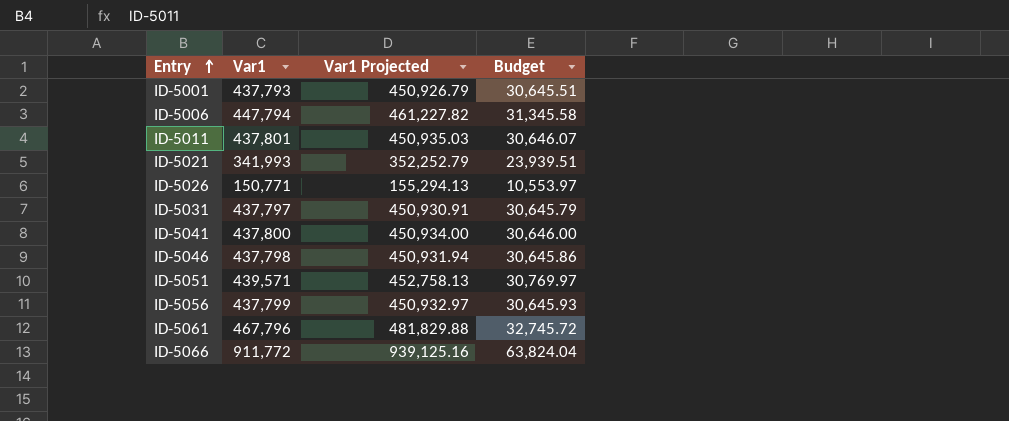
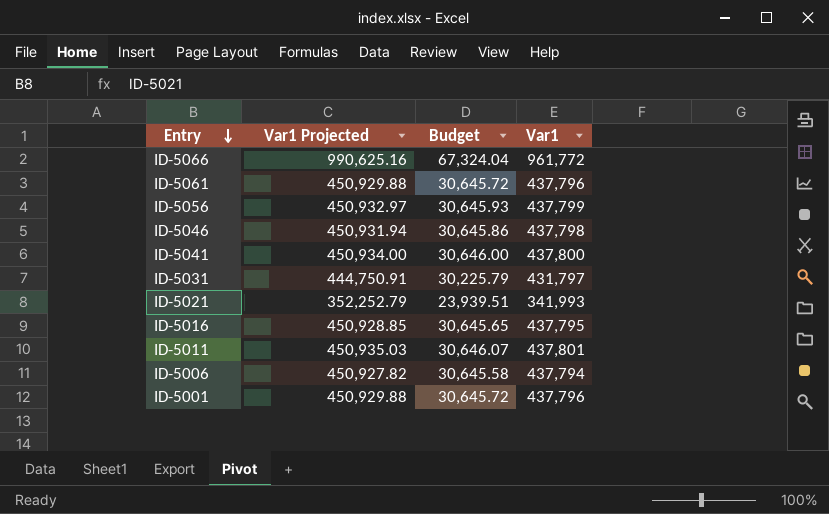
row order: Entry ascending -> Entry descending
column Var1 | position: 2 -> 4
row ID-5026: 150,771 | 155,294.13 | 10,553.97 -> none
row ID-5051: 439,571 | 452,758.13 | 30,769.97 -> none
ID-5066 | Var1 Projected: 939,125.16 -> 990,625.16
ID-5066 | Budget: 63,824.04 -> 67,324.04
ID-5066 | Var1: 911,772 -> 961,772
ID-5061 | Var1 Projected: 481,829.88 -> 450,929.88
ID-5061 | Budget: 32,745.72 -> 30,645.72
ID-5061 | Var1: 467,796 -> 437,796
ID-5031 | Var1 Projected: 450,930.91 -> 444,750.91
ID-5031 | Budget: 30,645.79 -> 30,225.79
ID-5031 | Var1: 437,797 -> 431,797
row ID-5016: none -> 450,928.85 | 30,645.65 | 437,795
ID-5006 | Var1 Projected: 461,227.82 -> 450,927.82
ID-5006 | Budget: 31,345.58 -> 30,645.58
ID-5006 | Var1: 447,794 -> 437,794
ID-5001 | Var1 Projected: 450,926.79 -> 450,929.88
ID-5001 | Budget: 30,645.51 -> 30,645.72
ID-5001 | Var1: 437,793 -> 437,796

